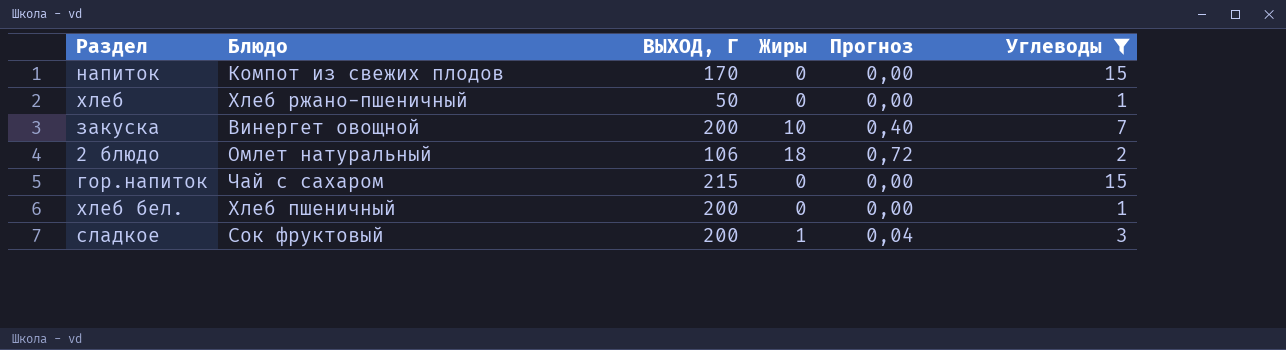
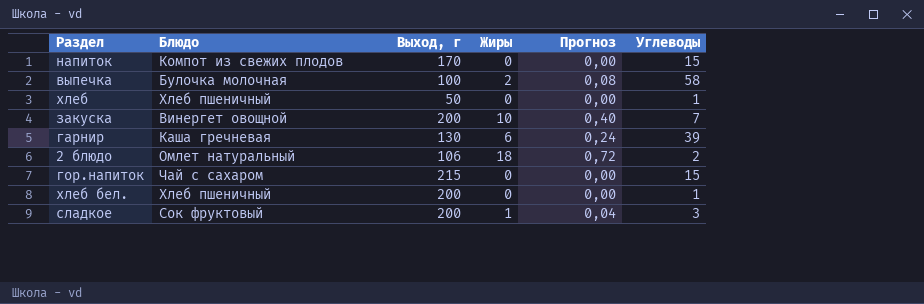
filter: Углеводы <= 15 -> none
column name: ВЫХОД, Г -> Выход, г
хлеб | Блюдо: Хлеб ржано-пшеничный -> Хлеб пшеничный

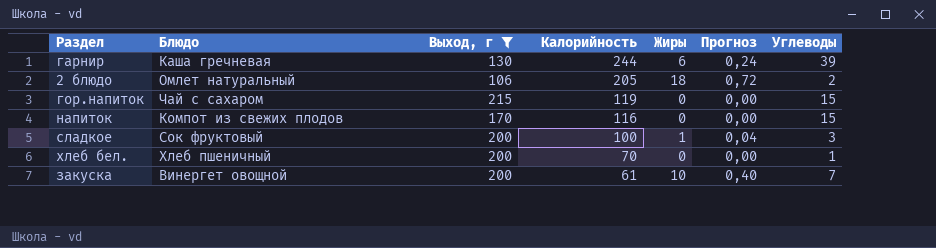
filter: none -> Выход, г >= 106
row order: none -> Калорийность descending
column Калорийность | position: none -> 4

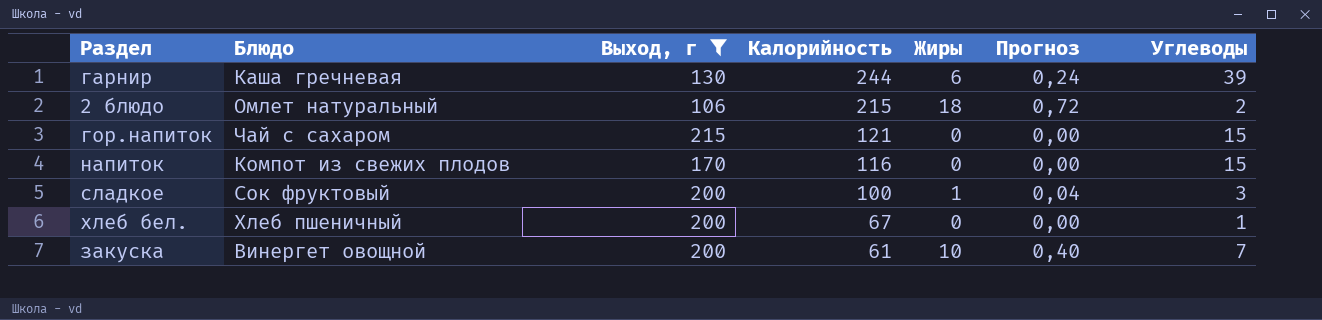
2 блюдо | Калорийность: 205 -> 215
гор.напиток | Калорийность: 119 -> 121
хлеб бел. | Калорийность: 70 -> 67

